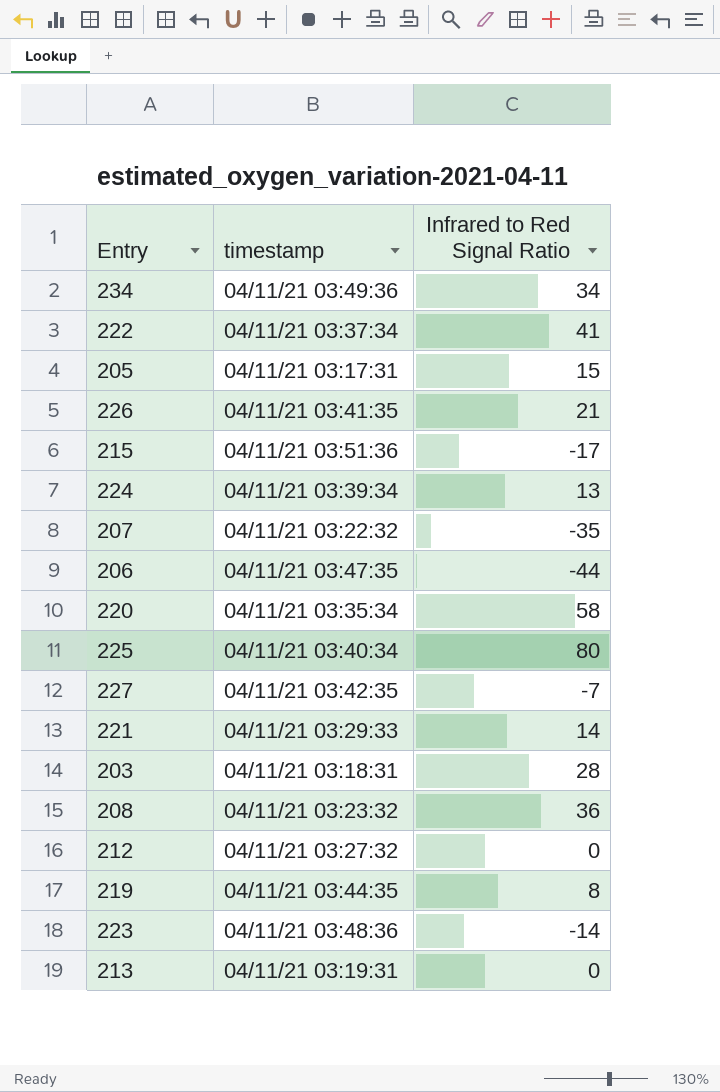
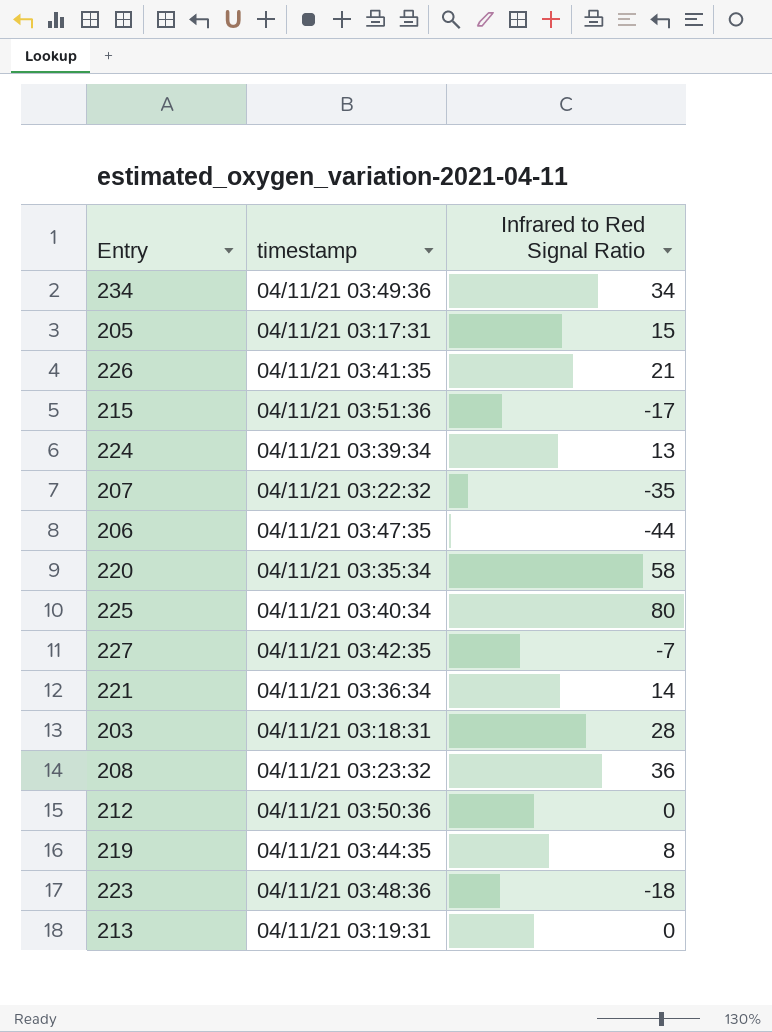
row 222: 04/11/21 03:37:34 | 41 -> none
221 | timestamp: 04/11/21 03:29:33 -> 04/11/21 03:36:34
212 | timestamp: 04/11/21 03:27:32 -> 04/11/21 03:50:36
223 | Infrared to Red Signal Ratio: -14 -> -18

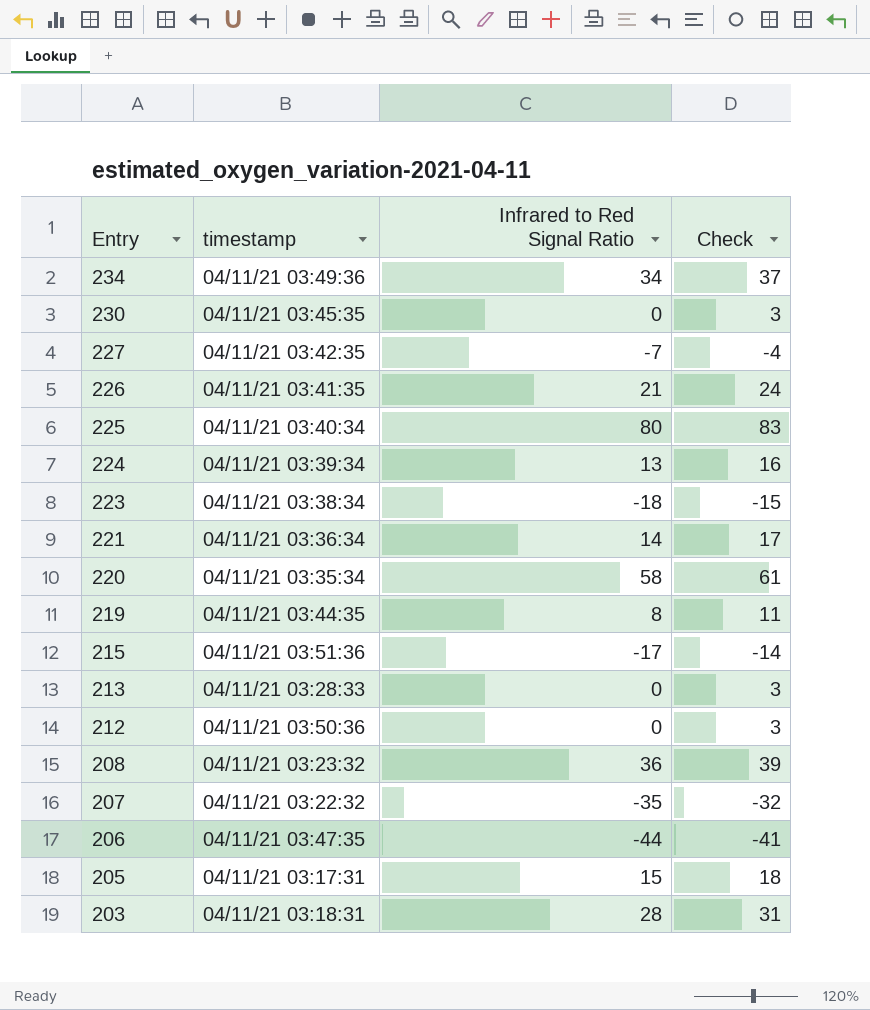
row order: none -> Entry descending
column Check | formula: none -> [Infrared to Red Signal Ratio] + 3
row 230: none -> 04/11/21 03:45:35 | 0 | 3
223 | timestamp: 04/11/21 03:48:36 -> 04/11/21 03:38:34
213 | timestamp: 04/11/21 03:19:31 -> 04/11/21 03:28:33

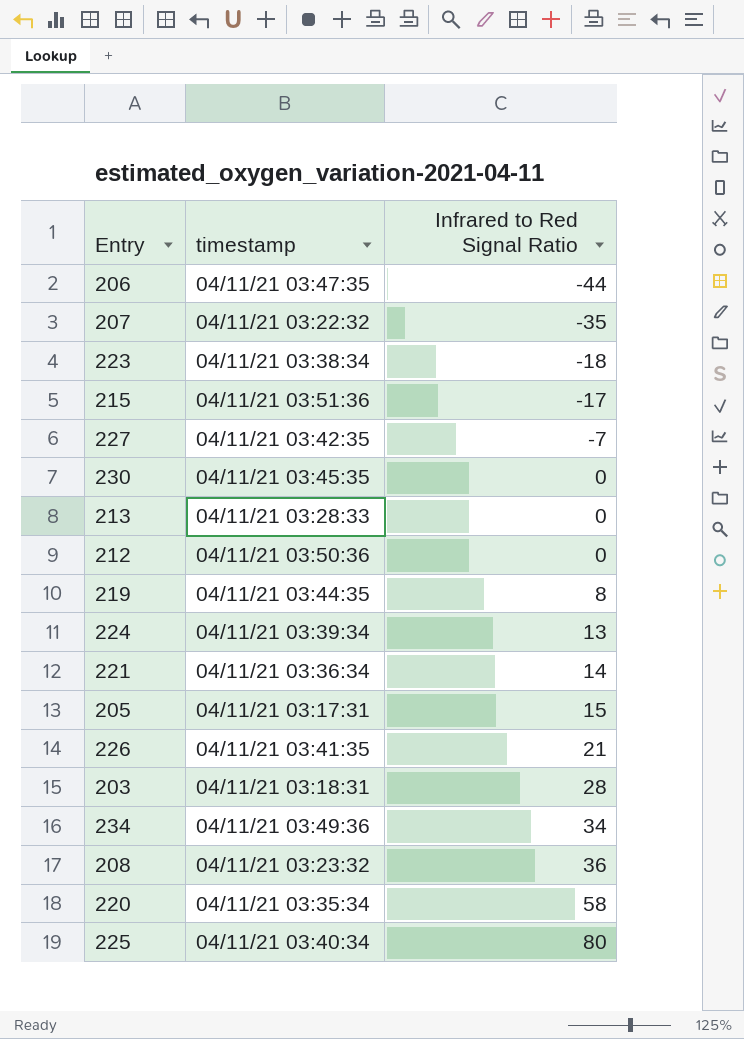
row order: Entry descending -> Infrared to Red Signal Ratio ascending
column Check | formula: [Infrared to Red Signal Ratio] + 3 -> none

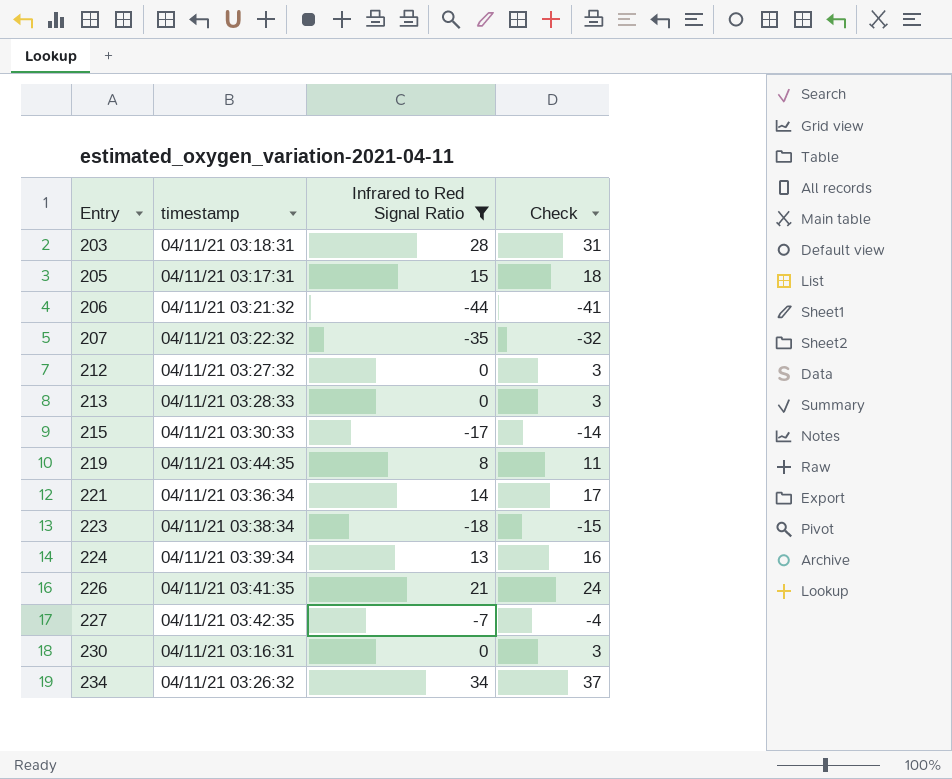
filter: none -> Infrared to Red Signal Ratio <= 34
row order: Infrared to Red Signal Ratio ascending -> Entry ascending
column Check | formula: none -> [Infrared to Red Signal Ratio] + 3
206 | timestamp: 04/11/21 03:47:35 -> 04/11/21 03:21:32
212 | timestamp: 04/11/21 03:50:36 -> 04/11/21 03:27:32
215 | timestamp: 04/11/21 03:51:36 -> 04/11/21 03:30:33
230 | timestamp: 04/11/21 03:45:35 -> 04/11/21 03:16:31
234 | timestamp: 04/11/21 03:49:36 -> 04/11/21 03:26:32

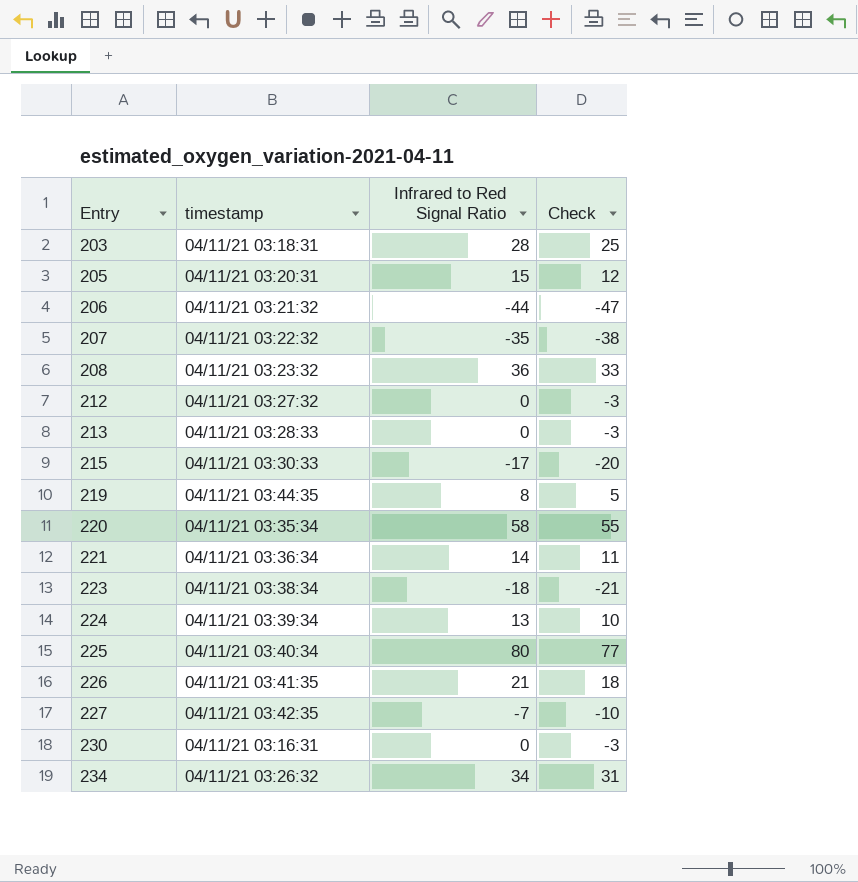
filter: Infrared to Red Signal Ratio <= 34 -> none
column Check | formula: [Infrared to Red Signal Ratio] + 3 -> [Infrared to Red Signal Ratio] - 3
205 | timestamp: 04/11/21 03:17:31 -> 04/11/21 03:20:31

